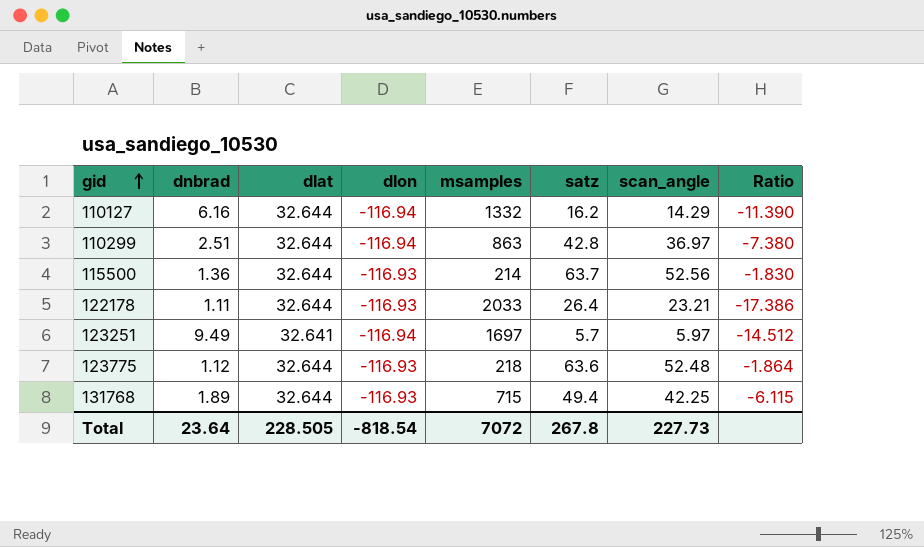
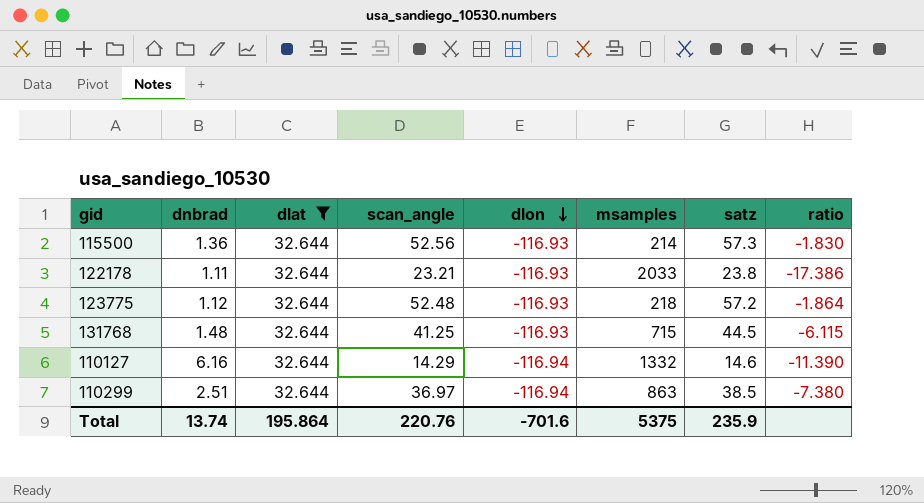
filter: none -> dlat = 32.644
row order: gid ascending -> dlon descending
column scan_angle | position: 7 -> 4
column name: Ratio -> ratio
115500 | satz: 63.7 -> 57.3
122178 | satz: 26.4 -> 23.8
123775 | satz: 63.6 -> 57.2
131768 | dnbrad: 1.89 -> 1.48
131768 | scan_angle: 42.25 -> 41.25
131768 | satz: 49.4 -> 44.5
110127 | satz: 16.2 -> 14.6
110299 | satz: 42.8 -> 38.5
Total | dnbrad: 23.64 -> 13.74
Total | dlat: 228.505 -> 195.864
Total | scan_angle: 227.73 -> 220.76
Total | dlon: -818.54 -> -701.6
Total | msamples: 7072 -> 5375
Total | satz: 267.8 -> 235.9

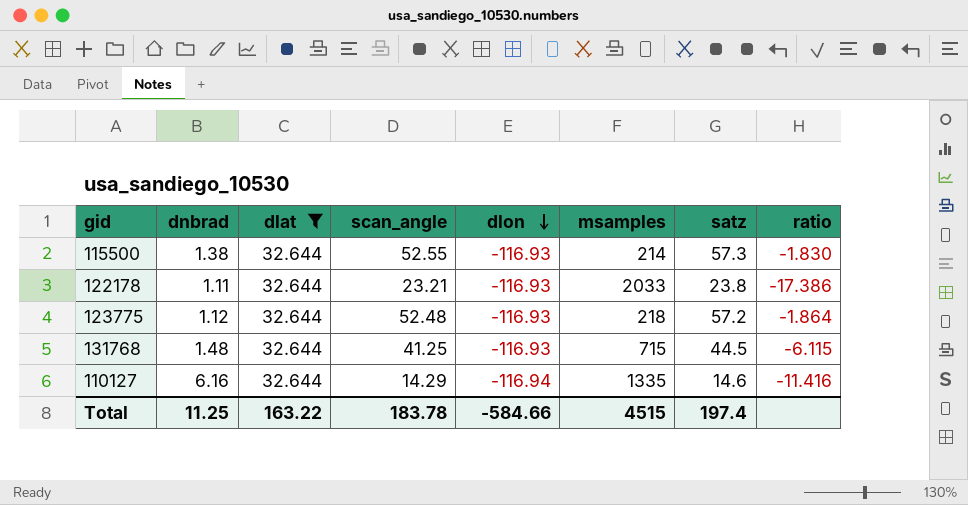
row 110299: 2.51 | 32.644 | 36.97 | -116.94 | 863 | 38.5 | -7.380 -> none
115500 | dnbrad: 1.36 -> 1.38
115500 | scan_angle: 52.56 -> 52.55
110127 | msamples: 1332 -> 1335
110127 | ratio: -11.390 -> -11.416
Total | dnbrad: 13.74 -> 11.25
Total | dlat: 195.864 -> 163.22
Total | scan_angle: 220.76 -> 183.78
Total | dlon: -701.6 -> -584.66
Total | msamples: 5375 -> 4515
Total | satz: 235.9 -> 197.4

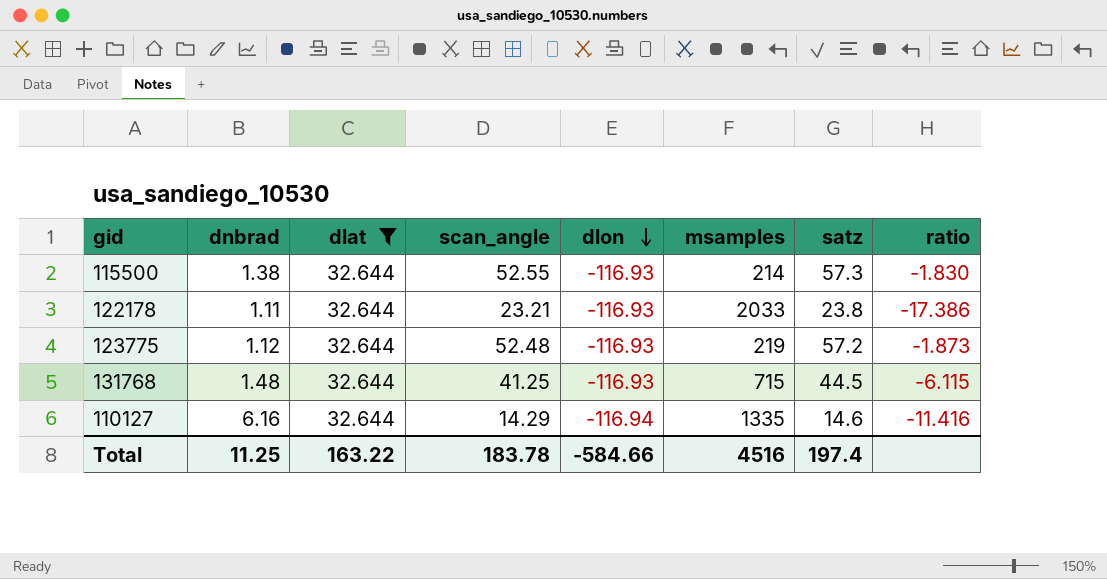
123775 | msamples: 218 -> 219
123775 | ratio: -1.864 -> -1.873
Total | msamples: 4515 -> 4516

